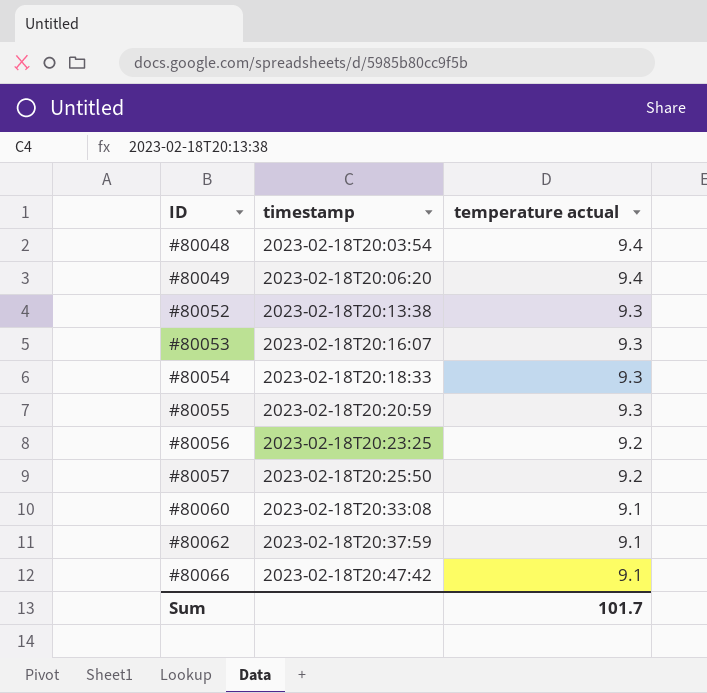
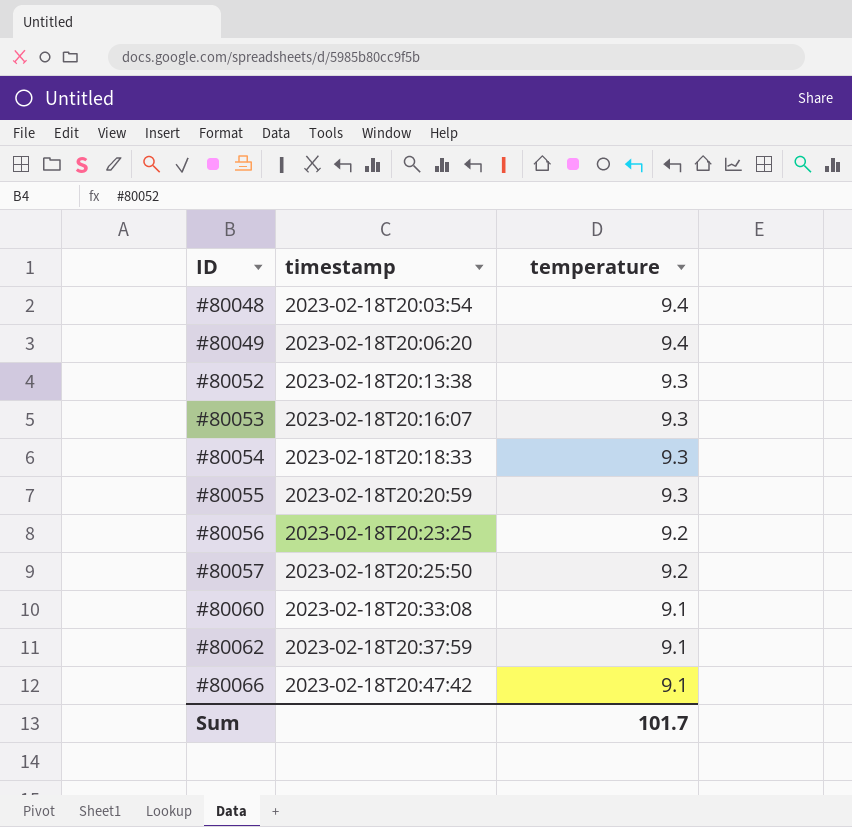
column name: temperature actual -> temperature

